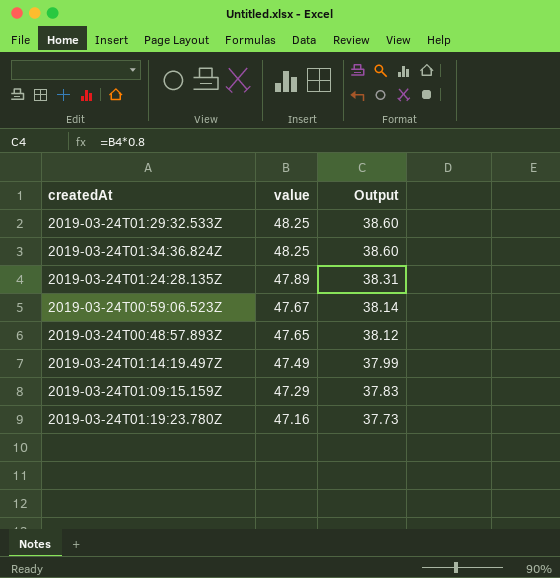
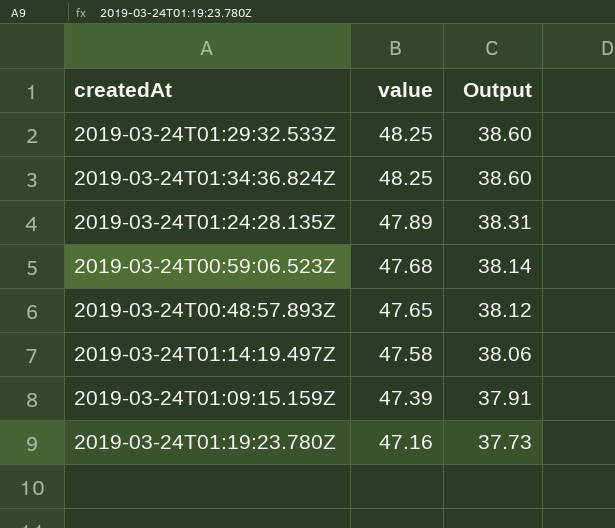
2019-03-24T00:59:06.523Z | value: 47.67 -> 47.68
2019-03-24T01:14:19.497Z | value: 47.49 -> 47.58
2019-03-24T01:14:19.497Z | Output: 37.99 -> 38.06
2019-03-24T01:09:15.159Z | value: 47.29 -> 47.39
2019-03-24T01:09:15.159Z | Output: 37.83 -> 37.91

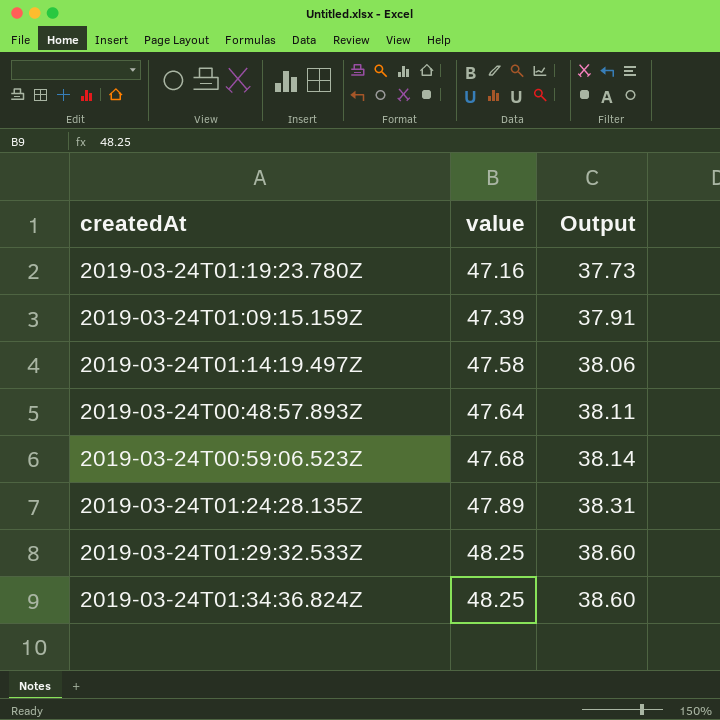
row order: value descending -> value ascending
2019-03-24T00:48:57.893Z | value: 47.65 -> 47.64
2019-03-24T00:48:57.893Z | Output: 38.12 -> 38.11

